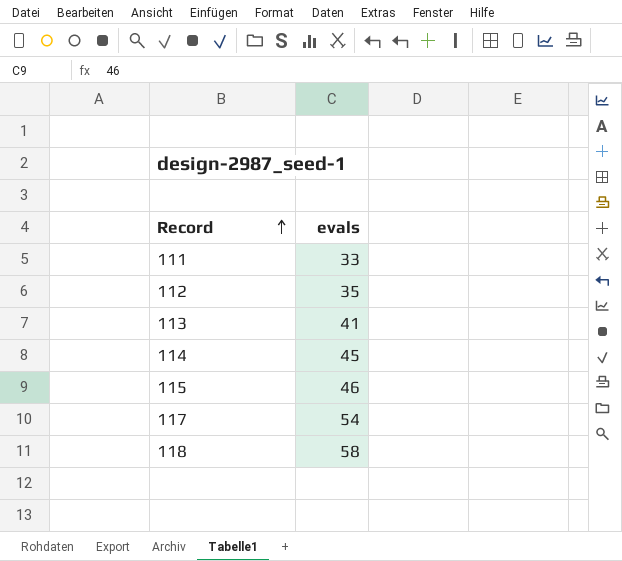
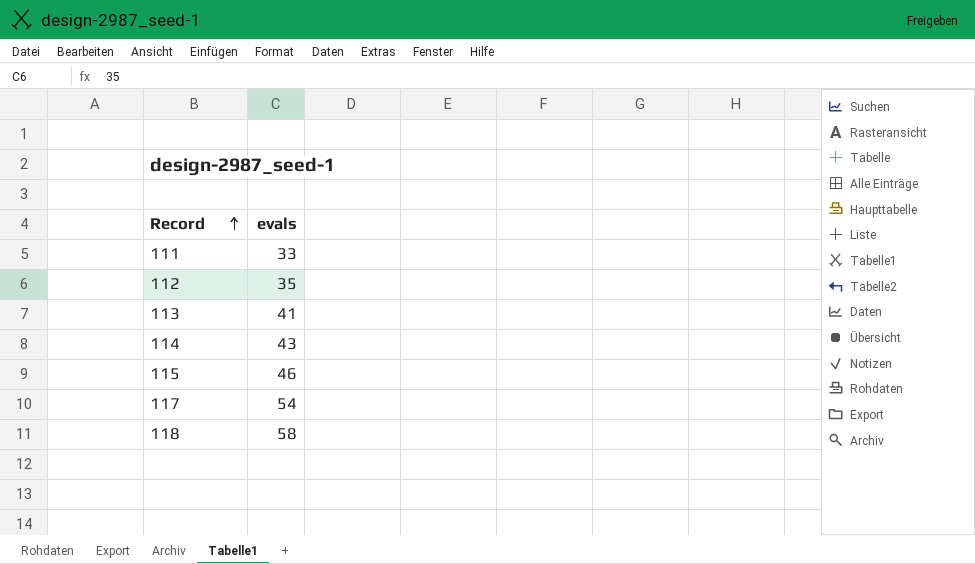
114 | evals: 45 -> 43

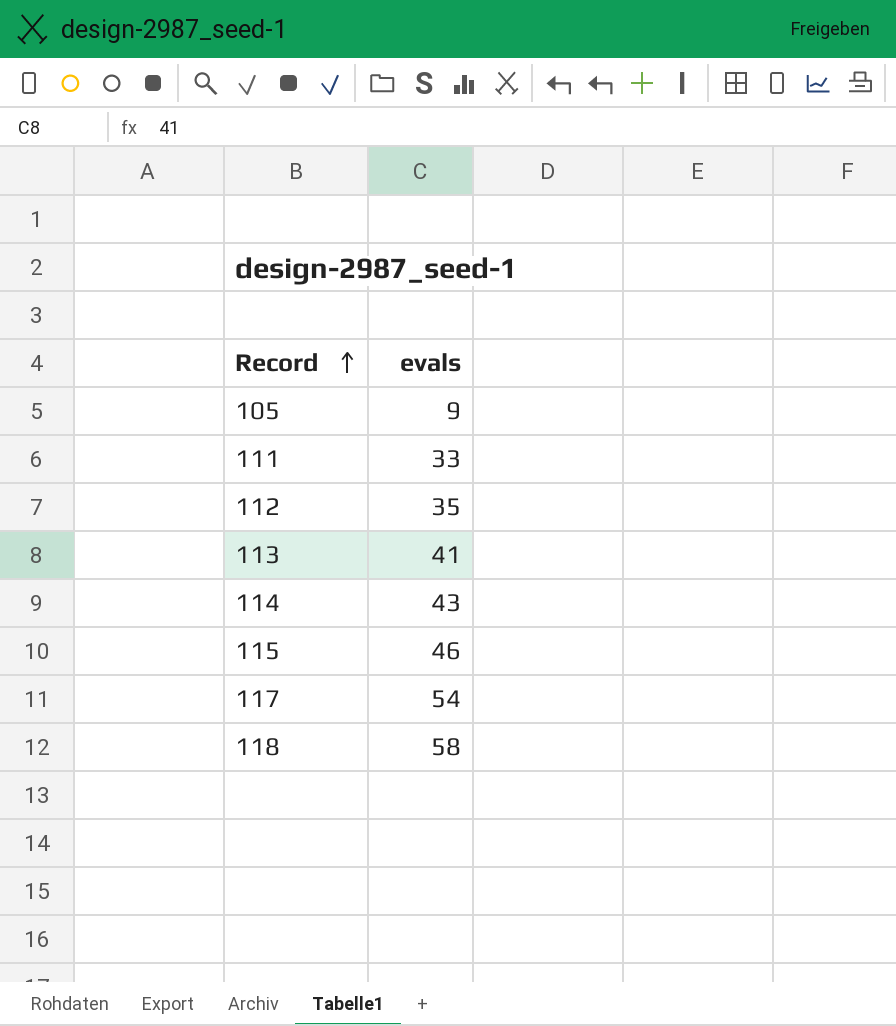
row 105: none -> 9

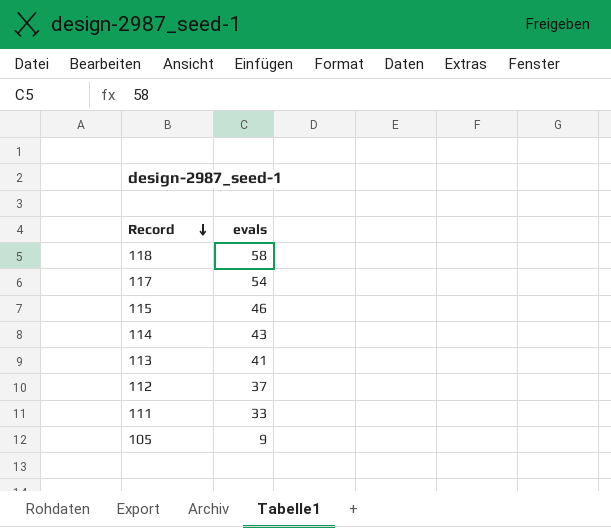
row order: Record ascending -> Record descending
112 | evals: 35 -> 37

